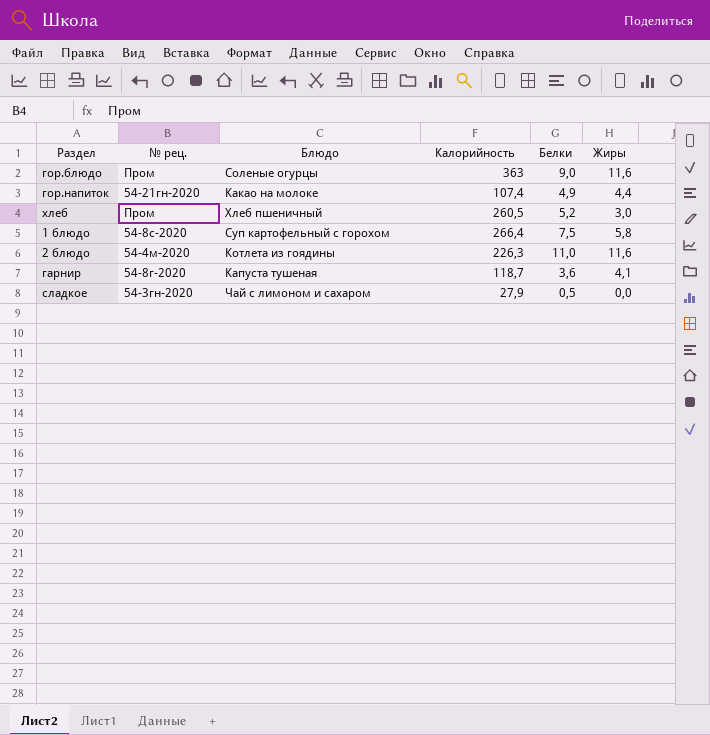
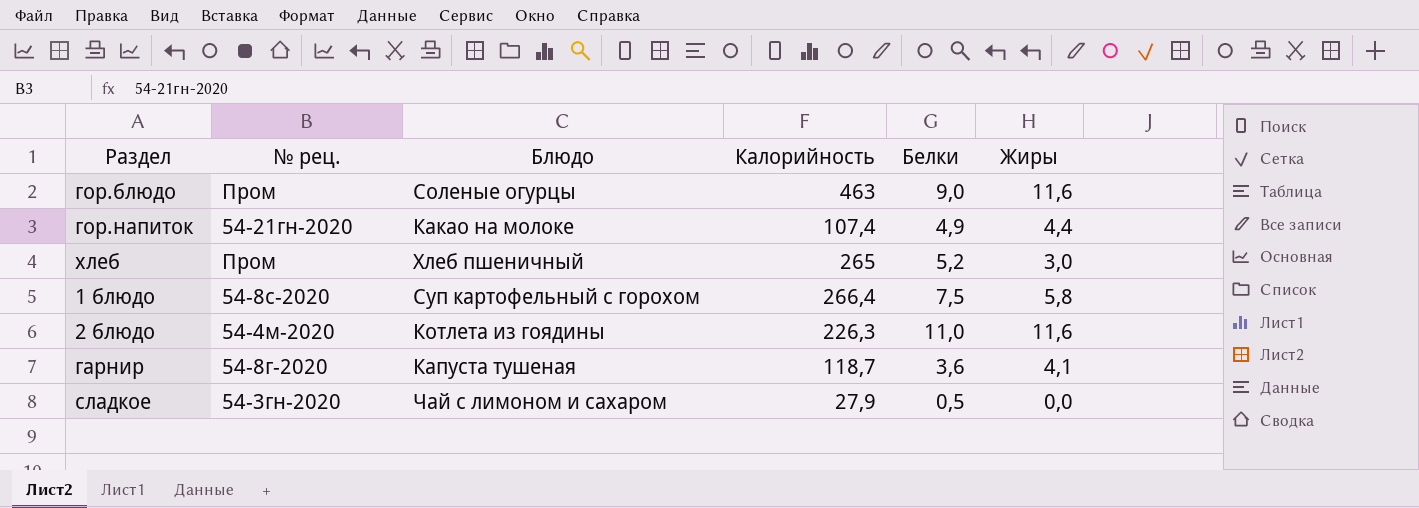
гор.блюдо | Калорийность: 363 -> 463
хлеб | Калорийность: 260,5 -> 265

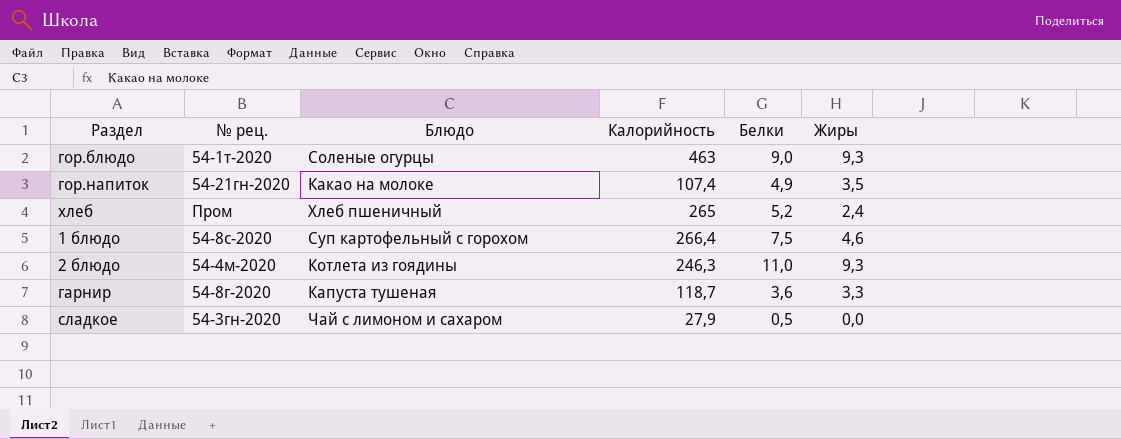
гор.блюдо | № рец.: Пром -> 54-1т-2020
гор.блюдо | Жиры: 11,6 -> 9,3
гор.напиток | Жиры: 4,4 -> 3,5
хлеб | Жиры: 3,0 -> 2,4
1 блюдо | Жиры: 5,8 -> 4,6
2 блюдо | Калорийность: 226,3 -> 246,3
2 блюдо | Жиры: 11,6 -> 9,3
гарнир | Жиры: 4,1 -> 3,3

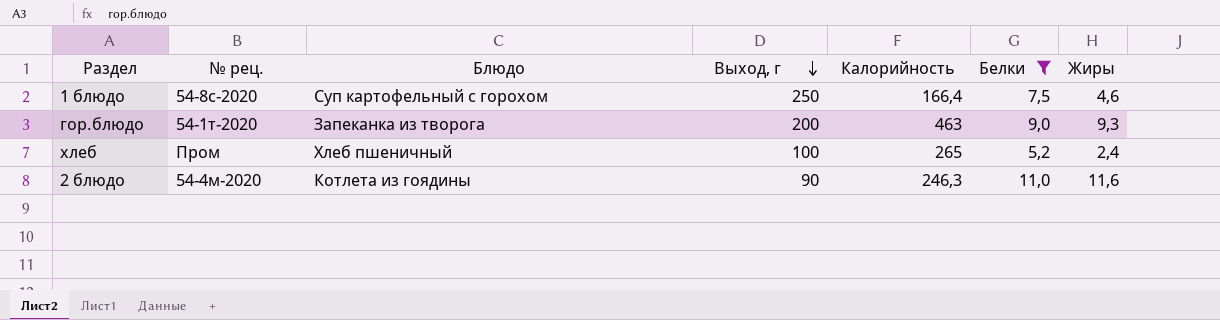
filter: none -> Белки >= 5,2
row order: none -> Выход, г descending
column Выход, г | position: none -> 4
1 блюдо | Калорийность: 266,4 -> 166,4
гор.блюдо | Блюдо: Соленые огурцы -> Запеканка из творога
2 блюдо | Жиры: 9,3 -> 11,6

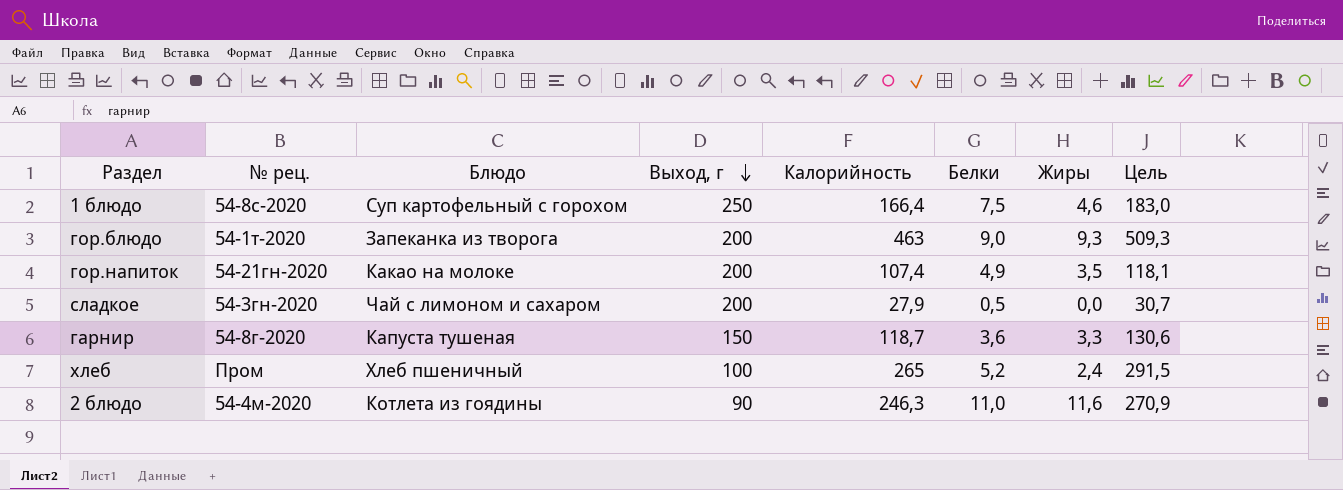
filter: Белки >= 5,2 -> none
column Цель | formula: none -> [Калорийность] * 1,1

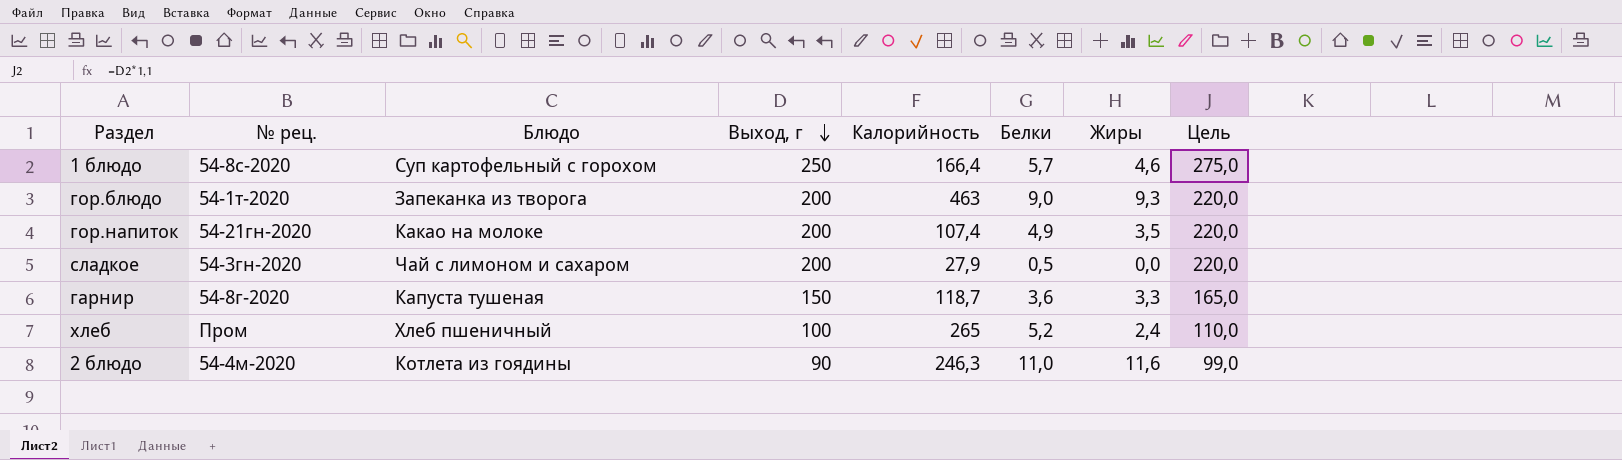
column Цель | formula: [Калорийность] * 1,1 -> [Выход, г] * 1,1
1 блюдо | Белки: 7,5 -> 5,7

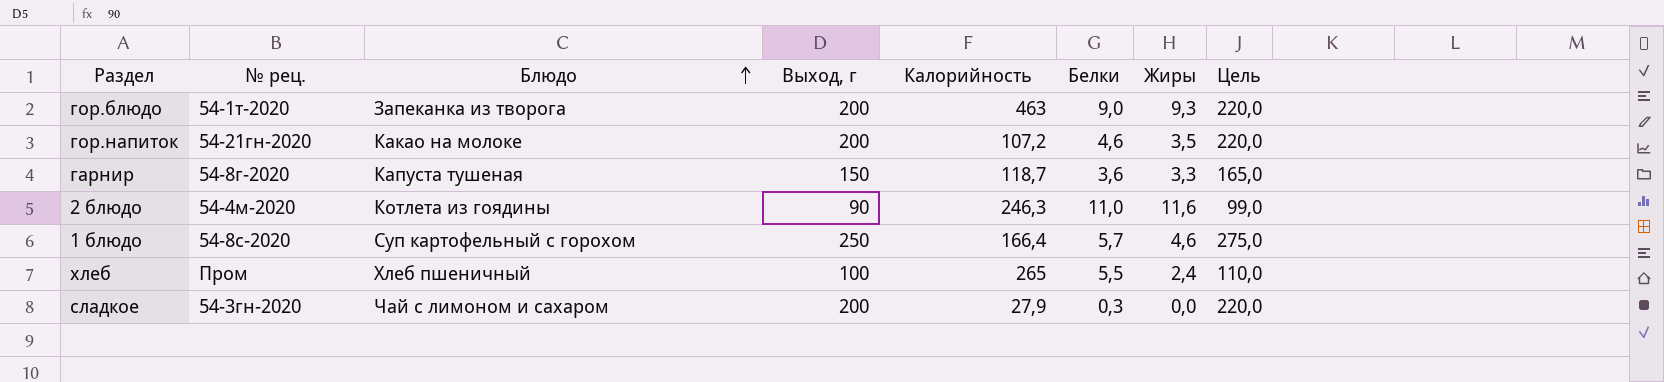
row order: Выход, г descending -> Блюдо ascending
гор.напиток | Калорийность: 107,4 -> 107,2
гор.напиток | Белки: 4,9 -> 4,6
хлеб | Белки: 5,2 -> 5,5
сладкое | Белки: 0,5 -> 0,3

